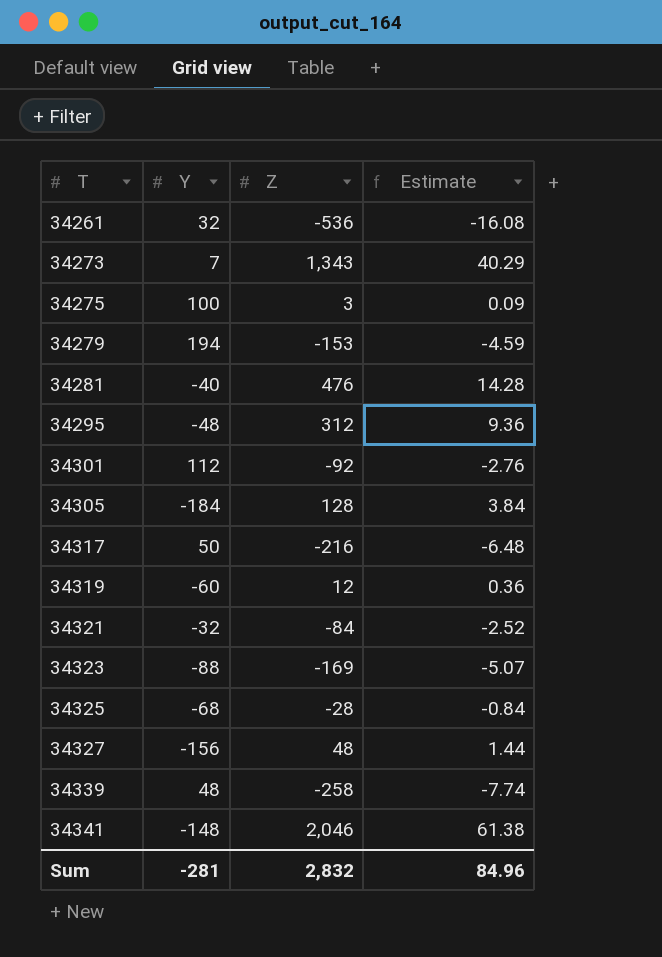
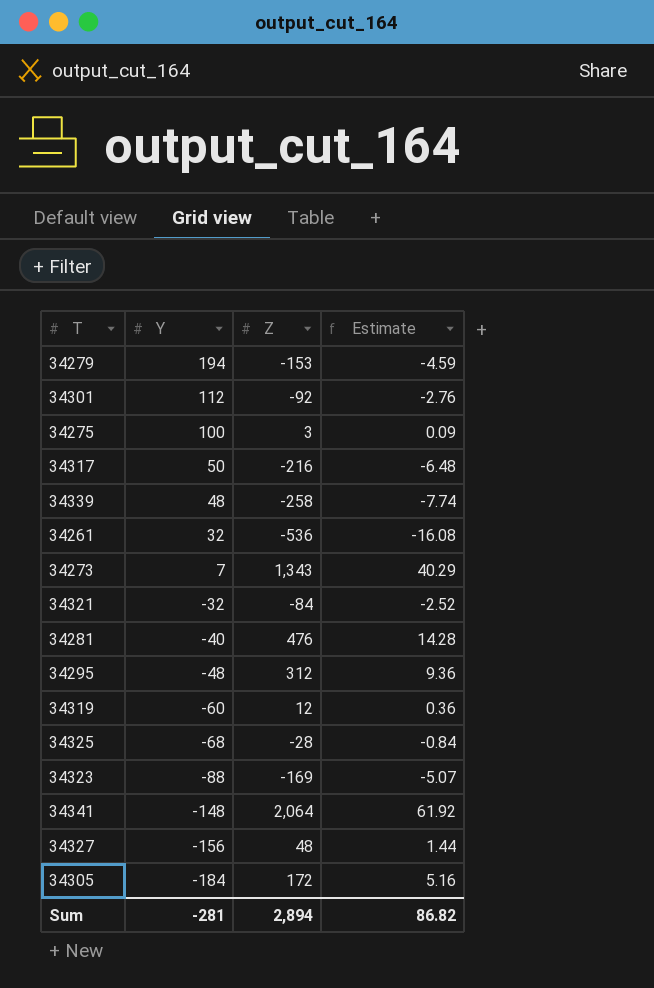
row order: T ascending -> Y descending
34341 | Z: 2,046 -> 2,064
34341 | Estimate: 61.38 -> 61.92
34305 | Z: 128 -> 172
34305 | Estimate: 3.84 -> 5.16
Sum | Z: 2,832 -> 2,894
Sum | Estimate: 84.96 -> 86.82

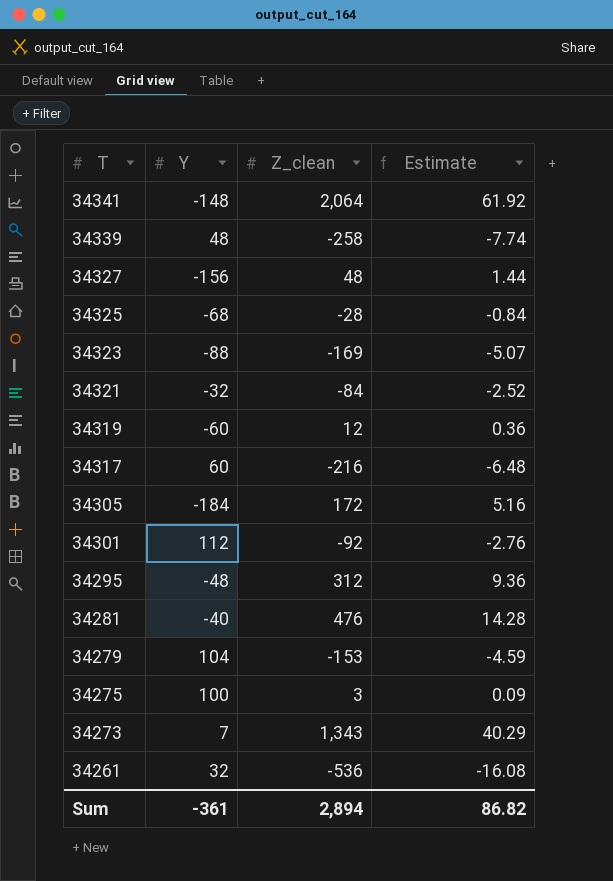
row order: Y descending -> T descending
column name: Z -> Z_clean
34317 | Y: 50 -> 60
34279 | Y: 194 -> 104
Sum | Y: -281 -> -361

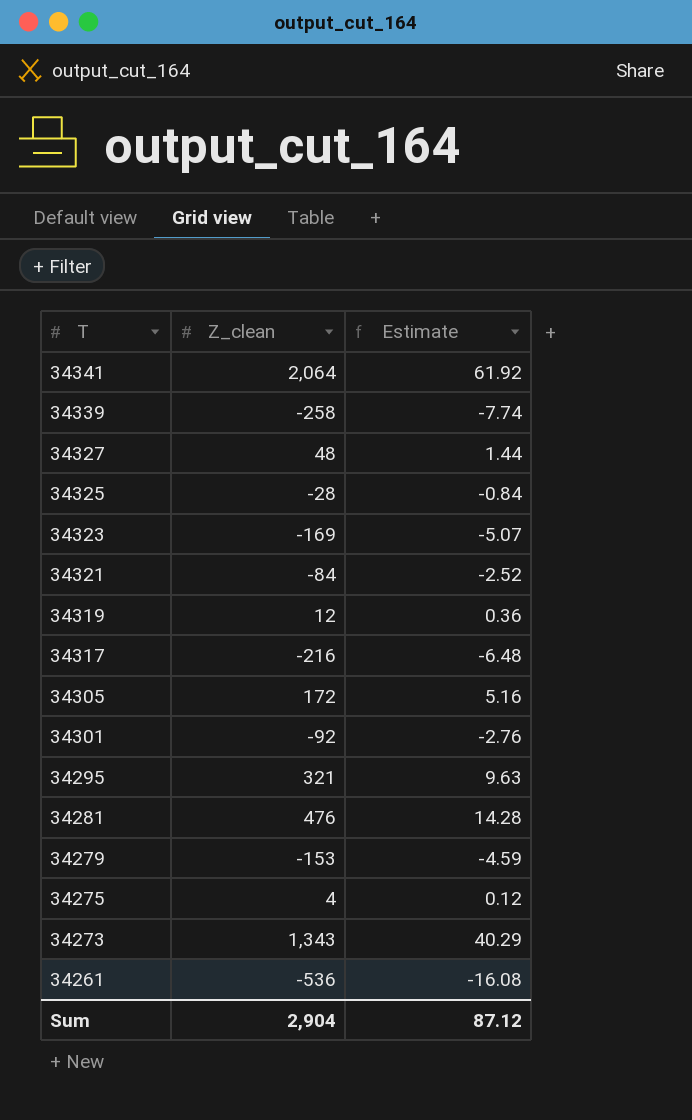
column Y | position: 2 -> none
34295 | Z_clean: 312 -> 321
34295 | Estimate: 9.36 -> 9.63
34275 | Z_clean: 3 -> 4
34275 | Estimate: 0.09 -> 0.12
Sum | Z_clean: 2,894 -> 2,904
Sum | Estimate: 86.82 -> 87.12

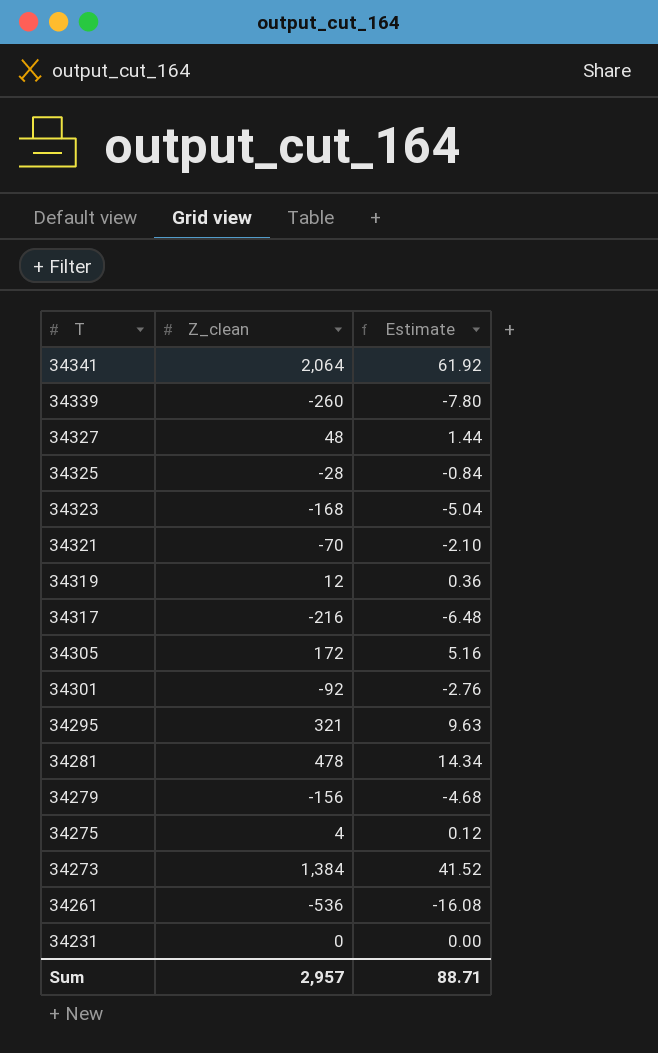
34339 | Z_clean: -258 -> -260
34339 | Estimate: -7.74 -> -7.80
34323 | Z_clean: -169 -> -168
34323 | Estimate: -5.07 -> -5.04
34321 | Z_clean: -84 -> -70
34321 | Estimate: -2.52 -> -2.10
34281 | Z_clean: 476 -> 478
34281 | Estimate: 14.28 -> 14.34
34279 | Z_clean: -153 -> -156
34279 | Estimate: -4.59 -> -4.68
34273 | Z_clean: 1,343 -> 1,384
34273 | Estimate: 40.29 -> 41.52
row 34231: none -> 0 | 0.00
Sum | Z_clean: 2,904 -> 2,957
Sum | Estimate: 87.12 -> 88.71

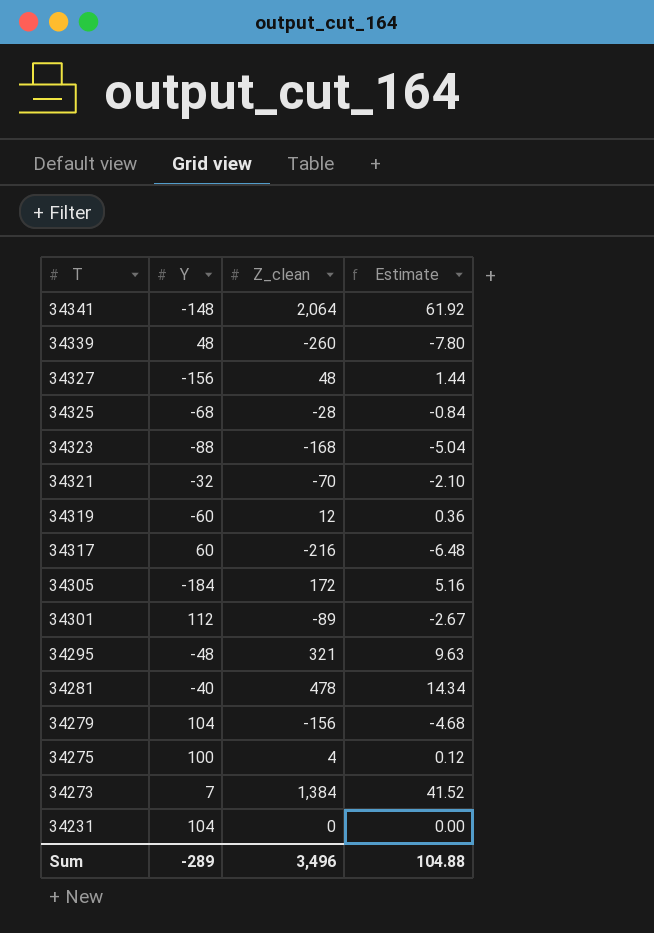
column Y | position: none -> 2
row 34261: -536 | -16.08 -> none
34301 | Z_clean: -92 -> -89
34301 | Estimate: -2.76 -> -2.67
Sum | Z_clean: 2,957 -> 3,496
Sum | Estimate: 88.71 -> 104.88

